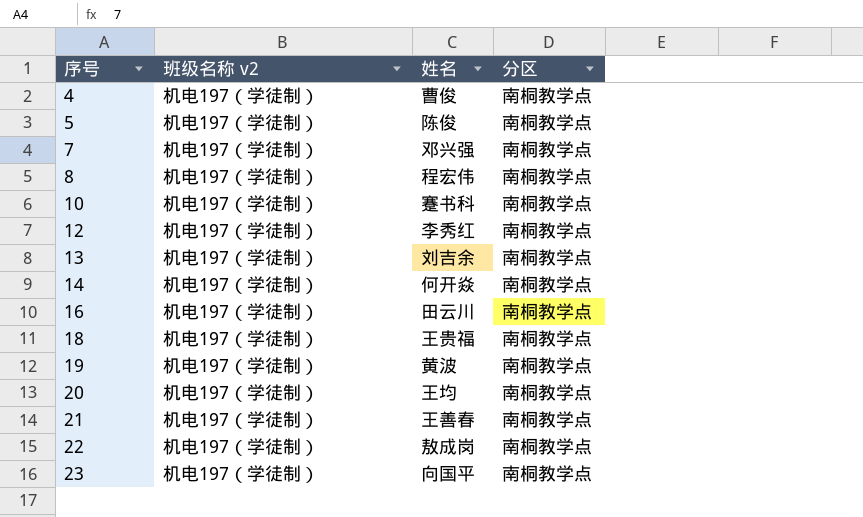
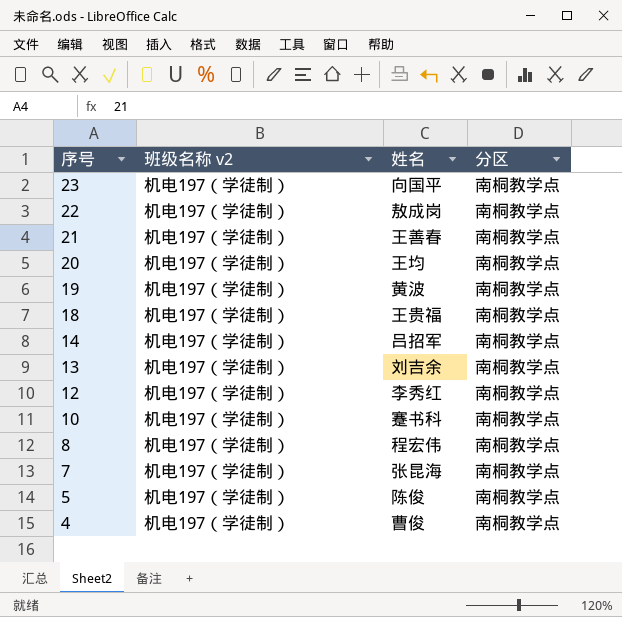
row order: 序号 ascending -> 序号 descending
row 16: 机电197（学徒制） | 田云川 | 南桐教学点 -> none
14 | 姓名: 何开焱 -> 吕招军
7 | 姓名: 邓兴强 -> 张昆海

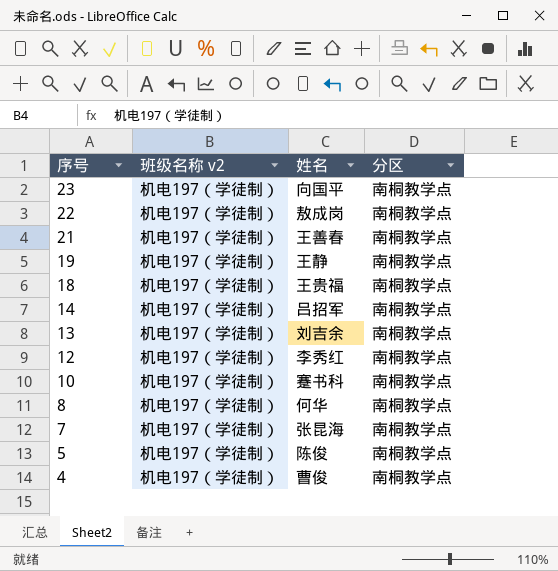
row 20: 机电197（学徒制） | 王均 | 南桐教学点 -> none
19 | 姓名: 黄波 -> 王静
8 | 姓名: 程宏伟 -> 何华

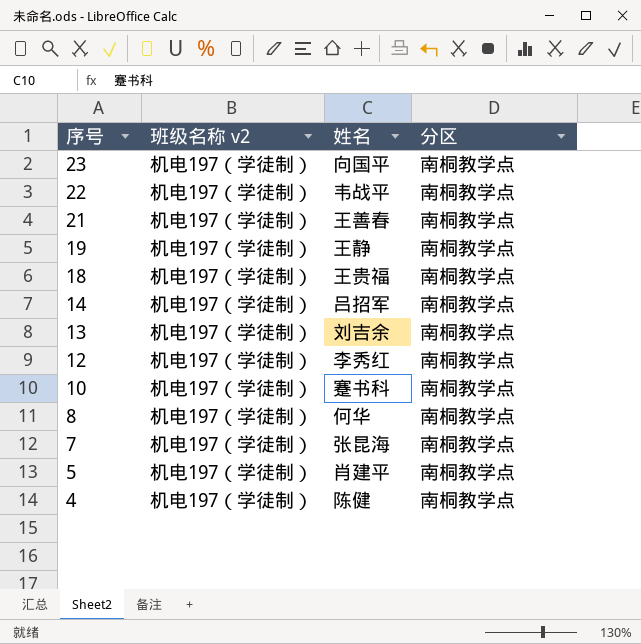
22 | 姓名: 敖成岗 -> 韦战平
5 | 姓名: 陈俊 -> 肖建平
4 | 姓名: 曹俊 -> 陈健

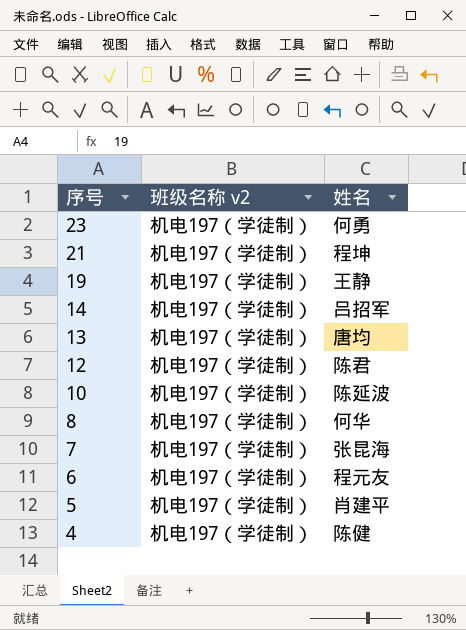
column 分区 | position: 4 -> none
row 22: 机电197（学徒制） | 韦战平 | 南桐教学点 -> none
row 18: 机电197（学徒制） | 王贵福 | 南桐教学点 -> none
23 | 姓名: 向国平 -> 何勇
21 | 姓名: 王善春 -> 程坤
13 | 姓名: 刘吉余 -> 唐均
12 | 姓名: 李秀红 -> 陈君
10 | 姓名: 蹇书科 -> 陈延波
row 6: none -> 机电197（学徒制） | 程元友

